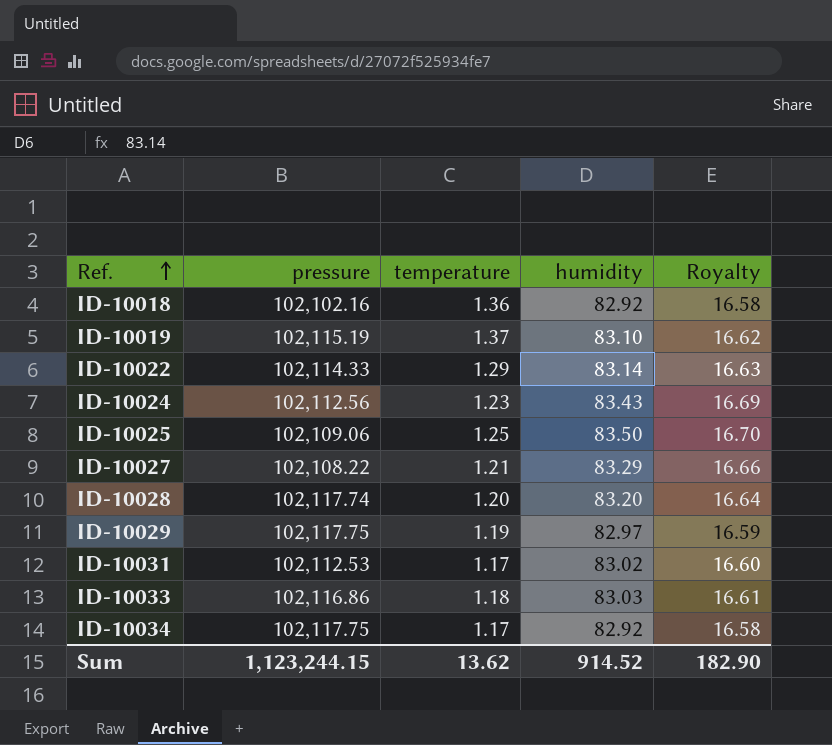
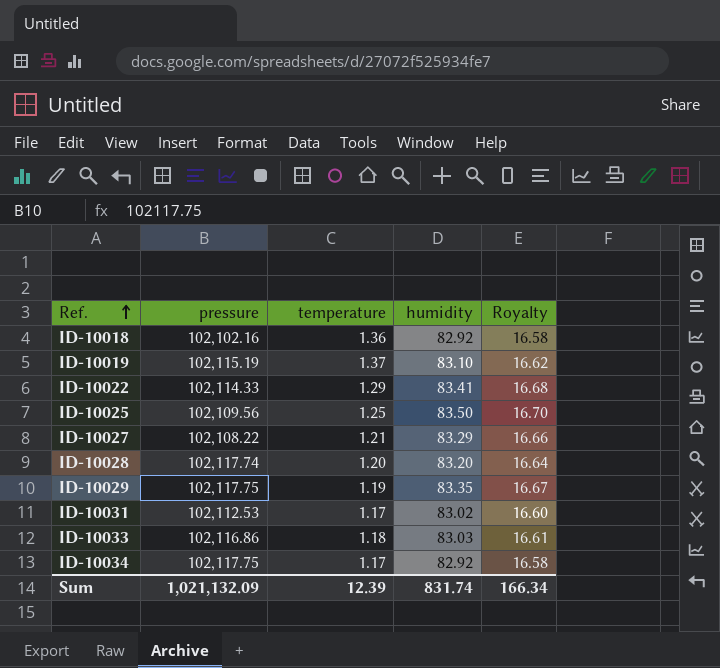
row ID-10024: 102,112.56 | 1.23 | 83.43 | 16.69 -> none
ID-10022 | humidity: 83.14 -> 83.41
ID-10022 | Royalty: 16.63 -> 16.68
ID-10025 | pressure: 102,109.06 -> 102,109.56
ID-10029 | humidity: 82.97 -> 83.35
ID-10029 | Royalty: 16.59 -> 16.67
Sum | pressure: 1,123,244.15 -> 1,021,132.09
Sum | temperature: 13.62 -> 12.39
Sum | humidity: 914.52 -> 831.74
Sum | Royalty: 182.90 -> 166.34

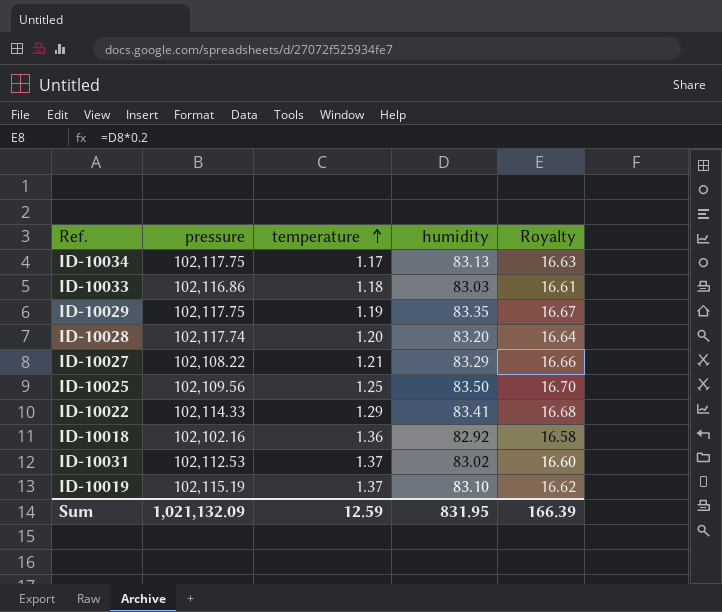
row order: Ref. ascending -> temperature ascending
ID-10034 | humidity: 82.92 -> 83.13
ID-10034 | Royalty: 16.58 -> 16.63
ID-10031 | temperature: 1.17 -> 1.37
Sum | temperature: 12.39 -> 12.59
Sum | humidity: 831.74 -> 831.95
Sum | Royalty: 166.34 -> 166.39

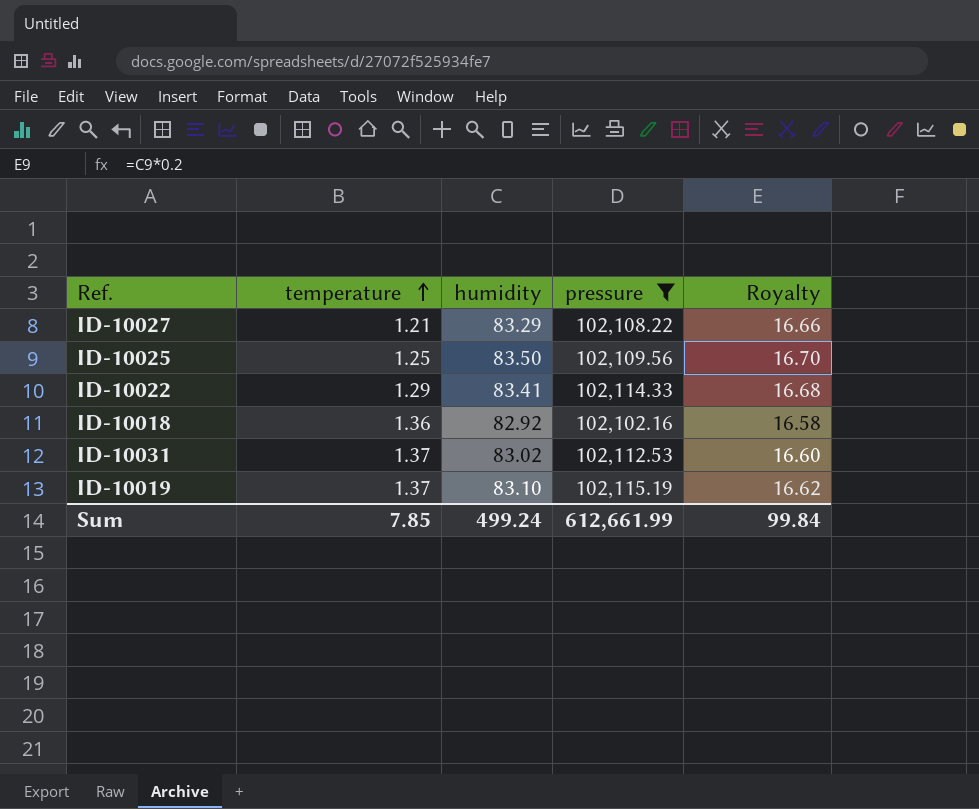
filter: none -> pressure <= 102,115.19
column pressure | position: 2 -> 4
Sum | temperature: 12.59 -> 7.85
Sum | humidity: 831.95 -> 499.24
Sum | pressure: 1,021,132.09 -> 612,661.99
Sum | Royalty: 166.39 -> 99.84

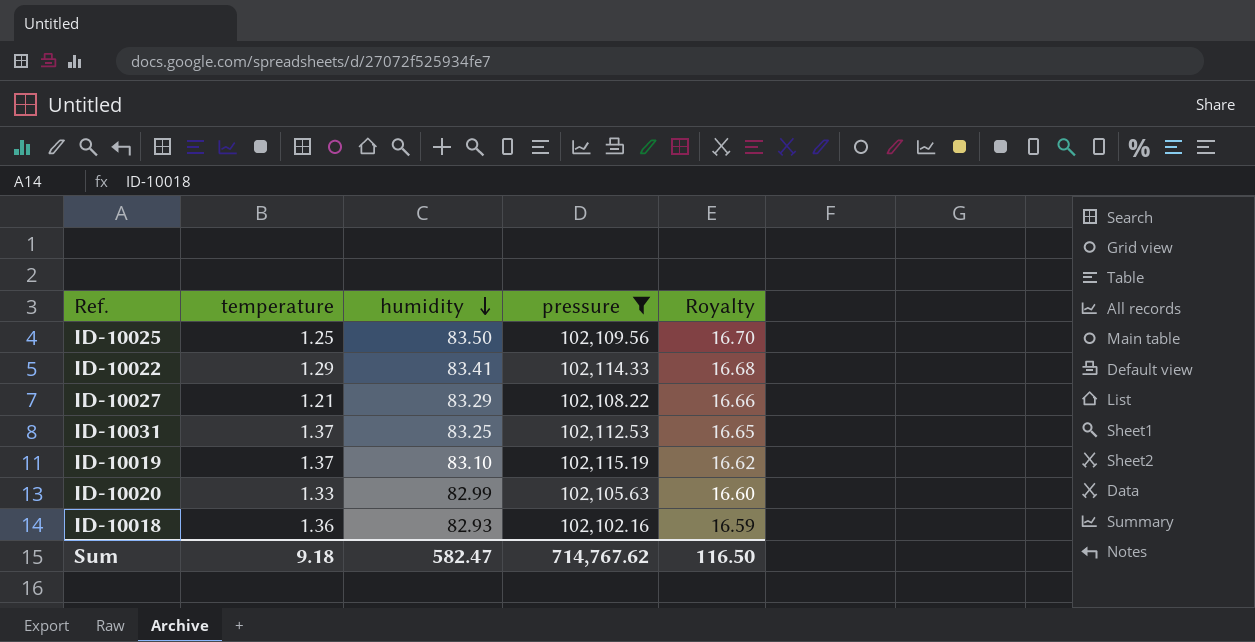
row order: temperature ascending -> humidity descending
ID-10031 | humidity: 83.02 -> 83.25
ID-10031 | Royalty: 16.60 -> 16.65
row ID-10020: none -> 1.33 | 82.99 | 102,105.63 | 16.60
ID-10018 | humidity: 82.92 -> 82.93
ID-10018 | Royalty: 16.58 -> 16.59
Sum | temperature: 7.85 -> 9.18
Sum | humidity: 499.24 -> 582.47
Sum | pressure: 612,661.99 -> 714,767.62
Sum | Royalty: 99.84 -> 116.50

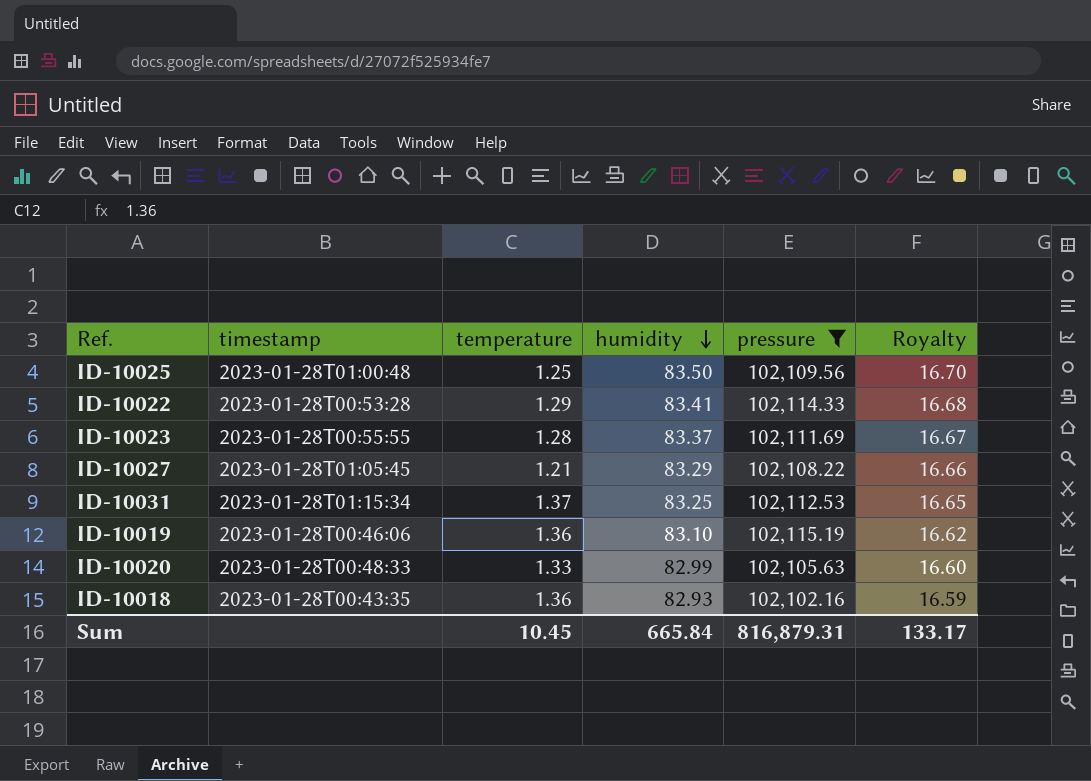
column timestamp | position: none -> 2
row ID-10023: none -> 2023-01-28T00:55:55 | 1.28 | 83.37 | 102,111.69 | 16.67
ID-10019 | temperature: 1.37 -> 1.36
Sum | temperature: 9.18 -> 10.45
Sum | humidity: 582.47 -> 665.84
Sum | pressure: 714,767.62 -> 816,879.31
Sum | Royalty: 116.50 -> 133.17

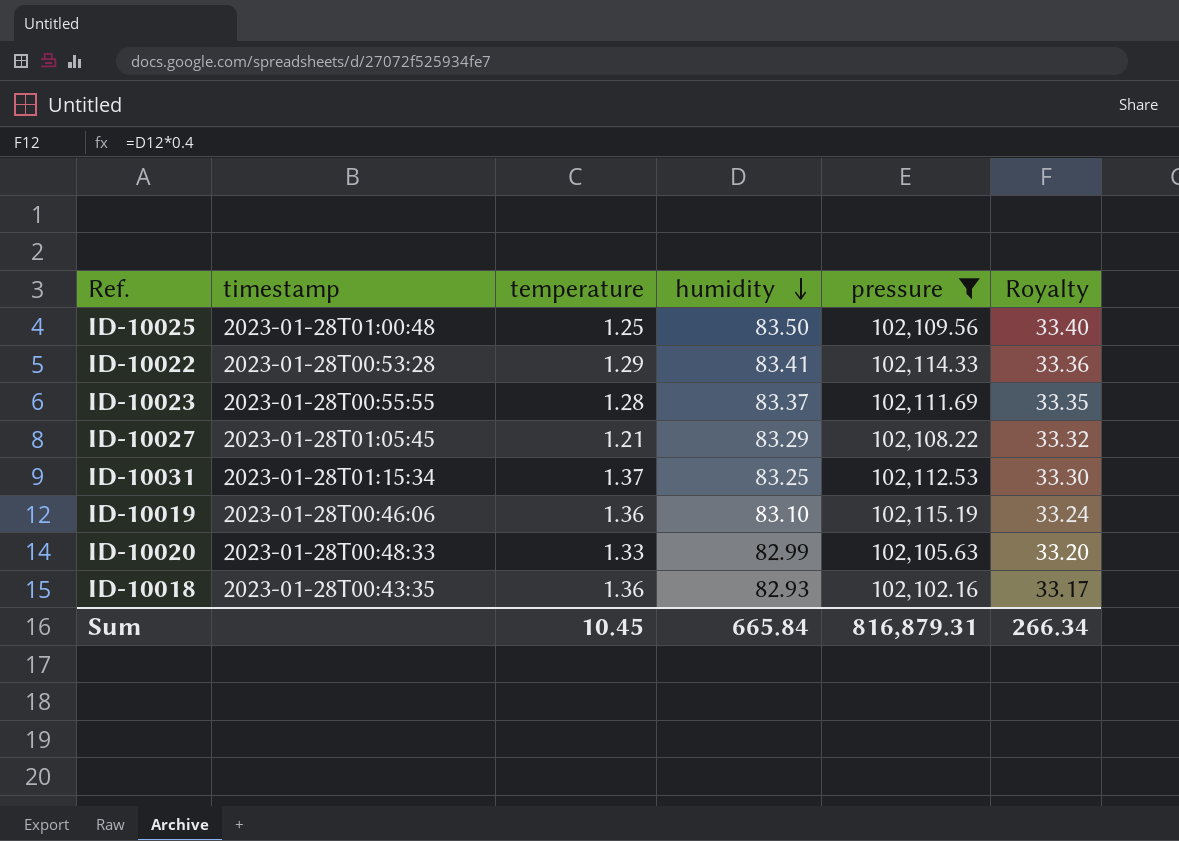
column Royalty | formula: [humidity] * 0.2 -> [humidity] * 0.4
Sum | Royalty: 133.17 -> 266.34

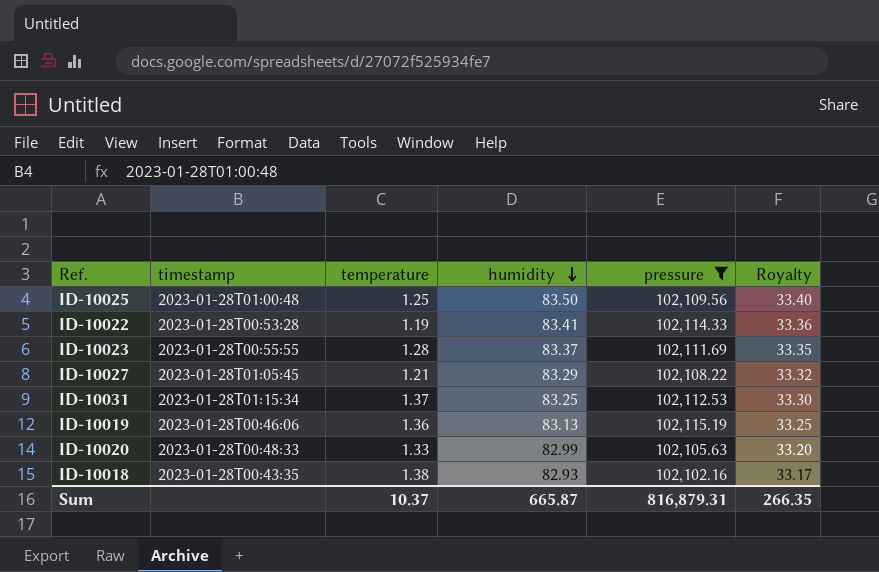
ID-10022 | temperature: 1.29 -> 1.19
ID-10019 | humidity: 83.10 -> 83.13
ID-10019 | Royalty: 33.24 -> 33.25
ID-10018 | temperature: 1.36 -> 1.38
Sum | temperature: 10.45 -> 10.37
Sum | humidity: 665.84 -> 665.87
Sum | Royalty: 266.34 -> 266.35

